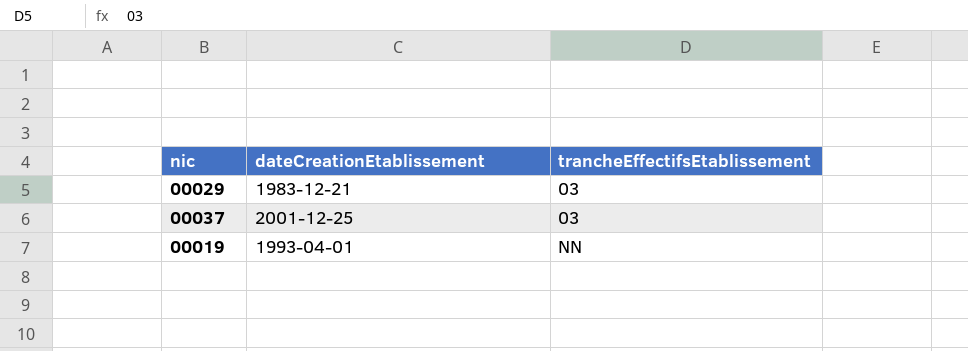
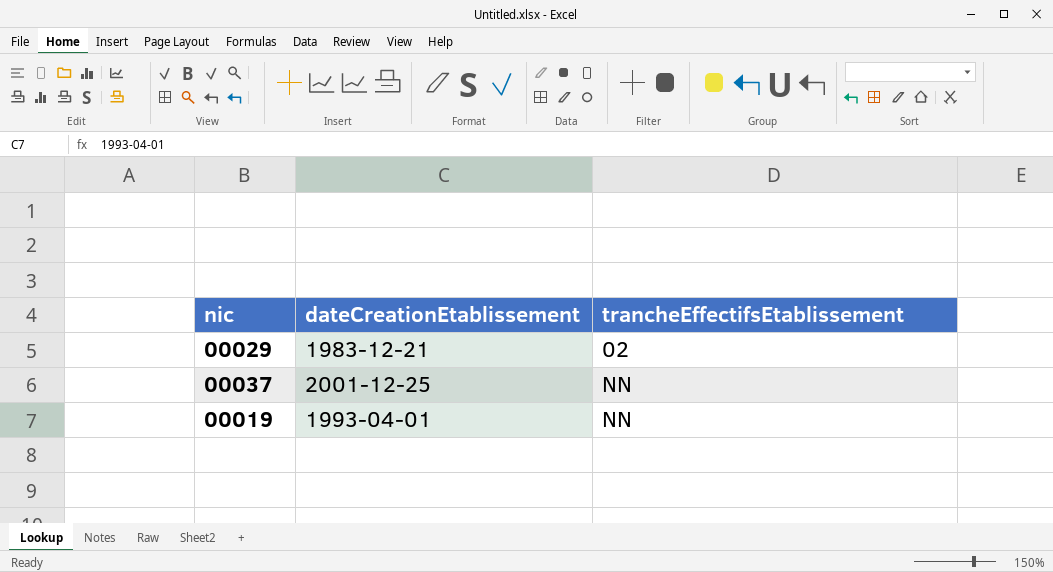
00029 | trancheEffectifsEtablissement: 03 -> 02
00037 | trancheEffectifsEtablissement: 03 -> NN

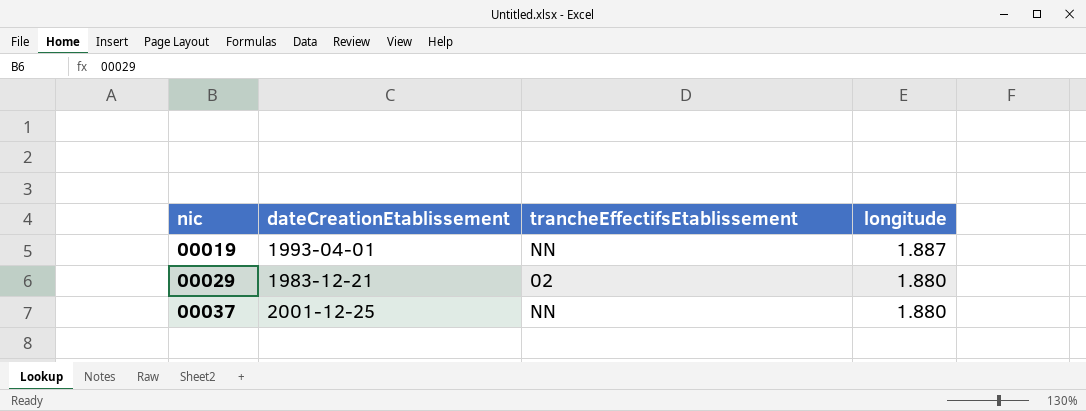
row order: trancheEffectifsEtablissement ascending -> nic ascending
column longitude | position: none -> 4

